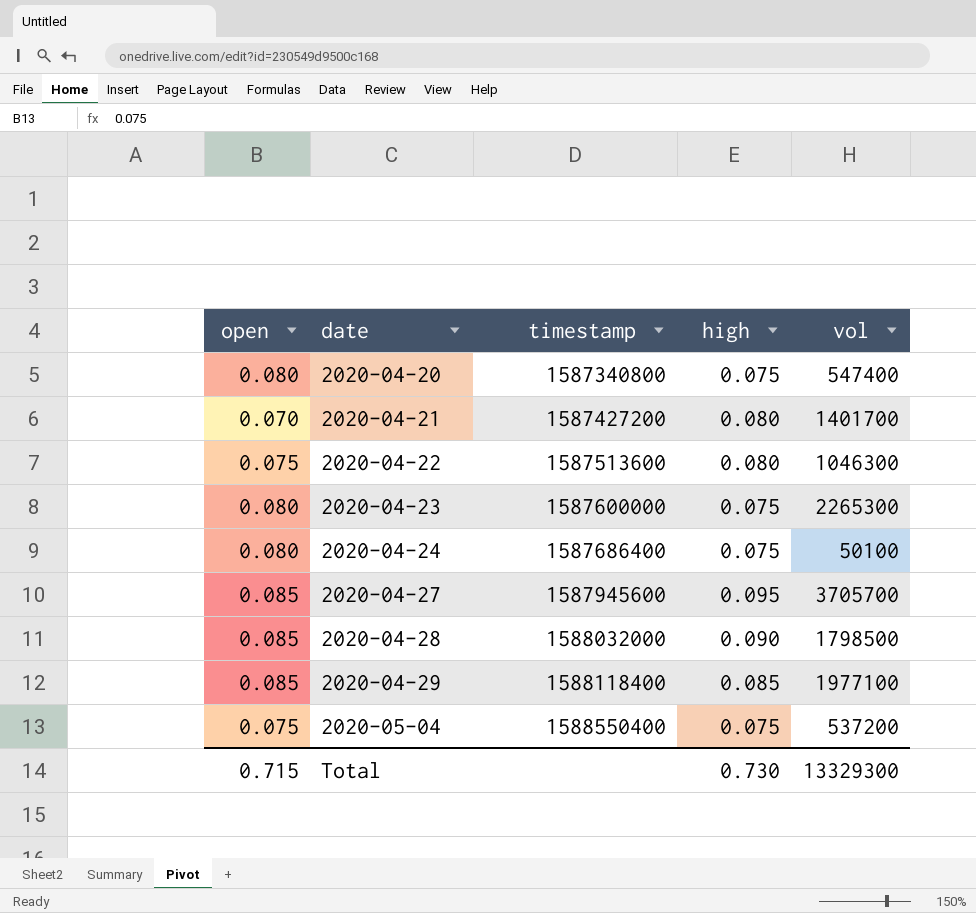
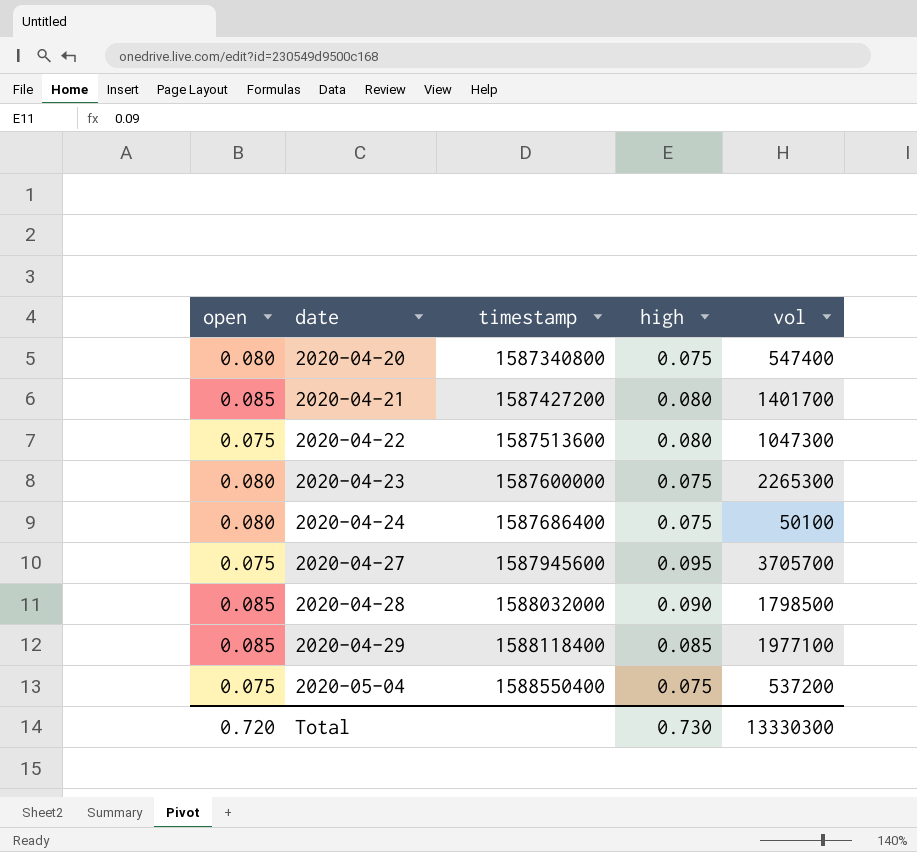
2020-04-21 | open: 0.070 -> 0.085
2020-04-22 | vol: 1046300 -> 1047300
2020-04-27 | open: 0.085 -> 0.075
Total | open: 0.715 -> 0.720
Total | vol: 13329300 -> 13330300

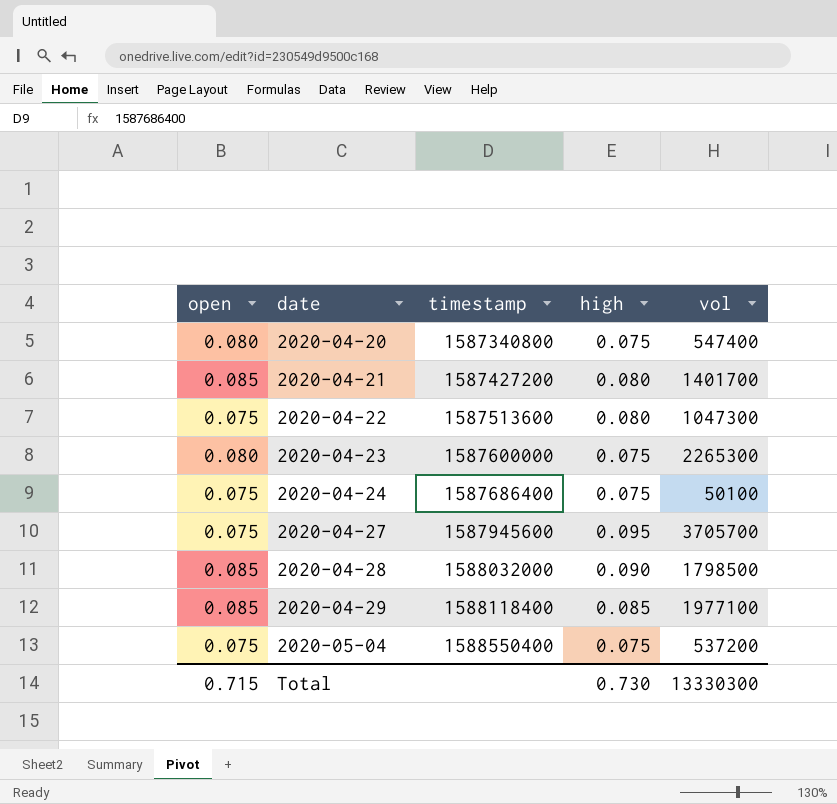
2020-04-24 | open: 0.080 -> 0.075
Total | open: 0.720 -> 0.715

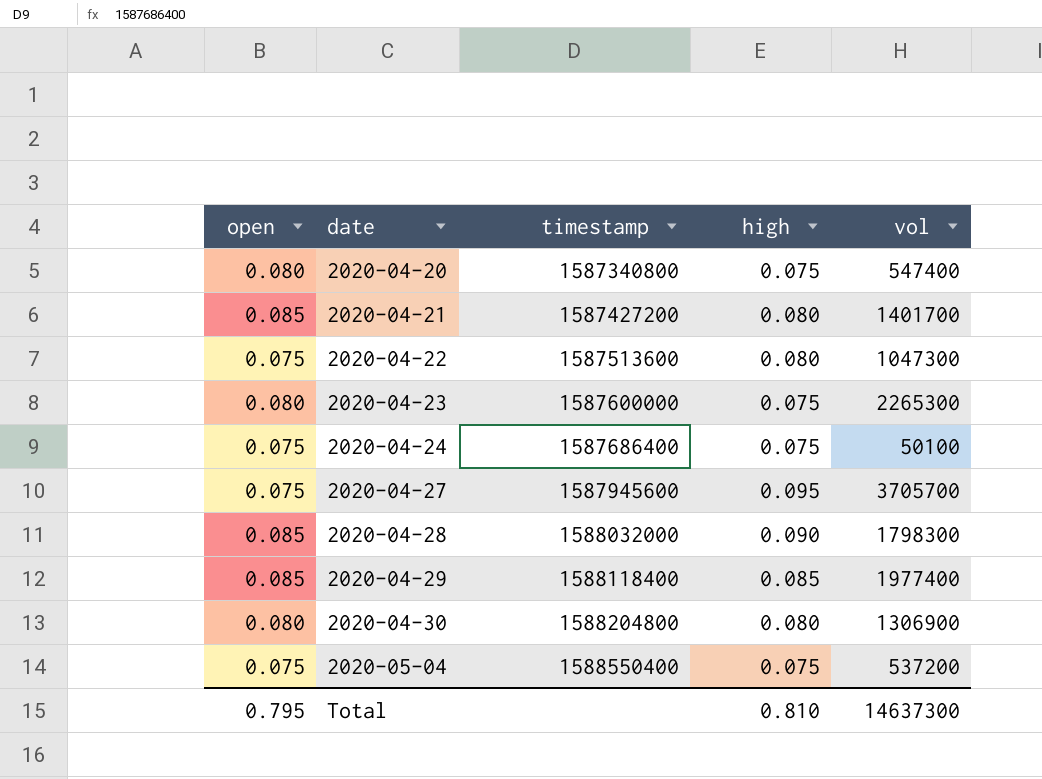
2020-04-28 | vol: 1798500 -> 1798300
2020-04-29 | vol: 1977100 -> 1977400
row 2020-04-30: none -> 0.080 | 1588204800 | 0.080 | 1306900
Total | open: 0.715 -> 0.795
Total | high: 0.730 -> 0.810
Total | vol: 13330300 -> 14637300

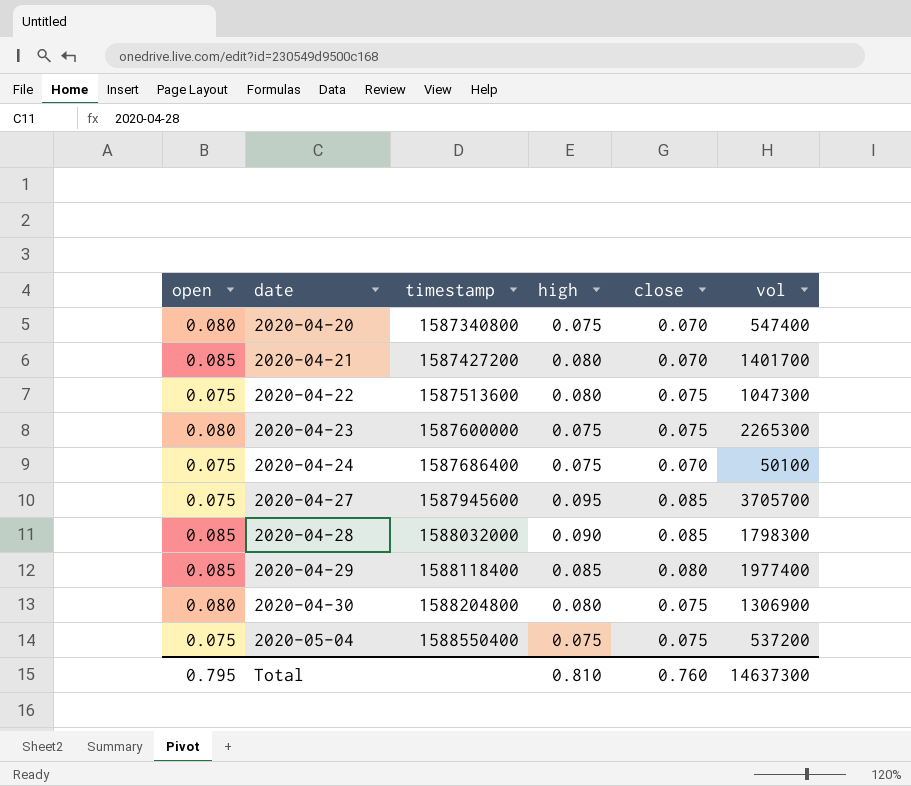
column close | position: none -> 5

